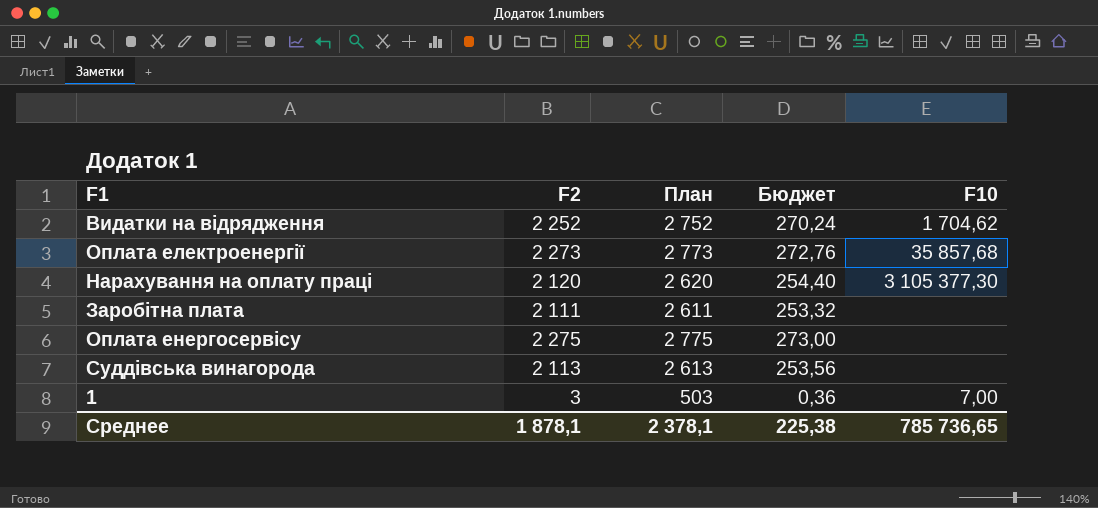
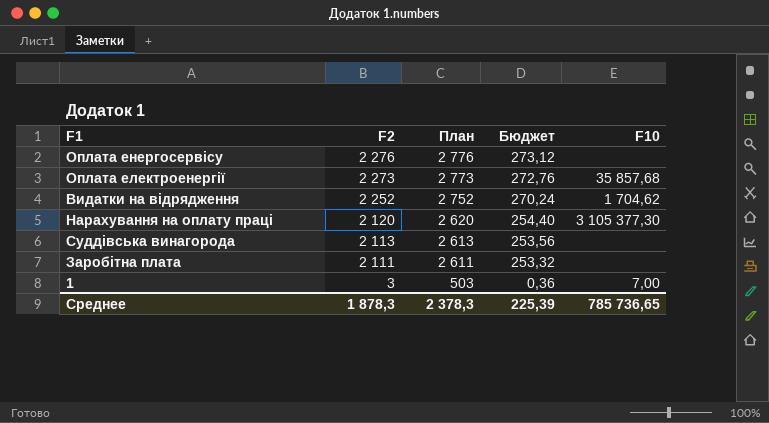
row order: none -> F2 descending
Оплата енергосервісу | F2: 2 275 -> 2 276
Оплата енергосервісу | План: 2 775 -> 2 776
Оплата енергосервісу | Бюджет: 273,00 -> 273,12
Среднее | F2: 1 878,1 -> 1 878,3
Среднее | План: 2 378,1 -> 2 378,3
Среднее | Бюджет: 225,38 -> 225,39

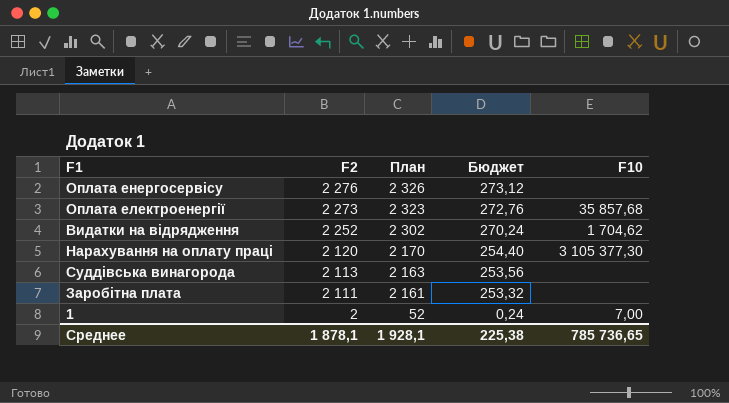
column План | formula: [F2] + 500 -> [F2] + 50
1 | F2: 3 -> 2
1 | Бюджет: 0,36 -> 0,24
Среднее | F2: 1 878,3 -> 1 878,1
Среднее | План: 2 378,3 -> 1 928,1
Среднее | Бюджет: 225,39 -> 225,38

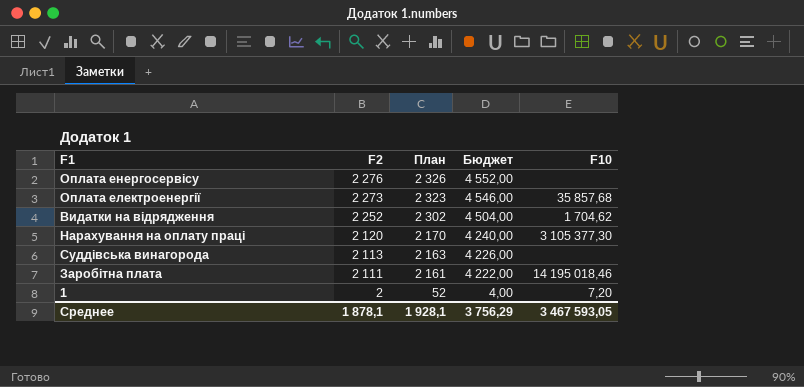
column Бюджет | formula: [F2] * 0,12 -> [F2] * 2
Заробітна плата | F10: none -> 14 195 018,46
1 | F10: 7,00 -> 7,20
Среднее | Бюджет: 225,38 -> 3 756,29
Среднее | F10: 785 736,65 -> 3 467 593,05

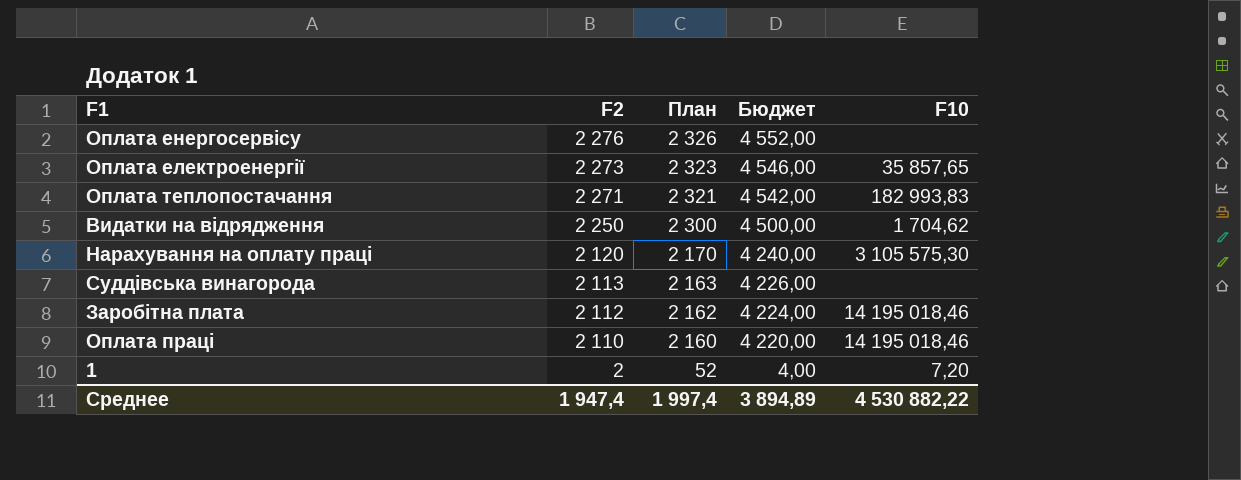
Оплата електроенергії | F10: 35 857,68 -> 35 857,65
row Оплата теплопостачання: none -> 2 271 | 2 321 | 4 542,00 | 182 993,83
Видатки на відрядження | F2: 2 252 -> 2 250
Видатки на відрядження | План: 2 302 -> 2 300
Видатки на відрядження | Бюджет: 4 504,00 -> 4 500,00
Нарахування на оплату праці | F10: 3 105 377,30 -> 3 105 575,30
Заробітна плата | F2: 2 111 -> 2 112
Заробітна плата | План: 2 161 -> 2 162
Заробітна плата | Бюджет: 4 222,00 -> 4 224,00
row Оплата праці: none -> 2 110 | 2 160 | 4 220,00 | 14 195 018,46
Среднее | F2: 1 878,1 -> 1 947,4
Среднее | План: 1 928,1 -> 1 997,4
Среднее | Бюджет: 3 756,29 -> 3 894,89
Среднее | F10: 3 467 593,05 -> 4 530 882,22

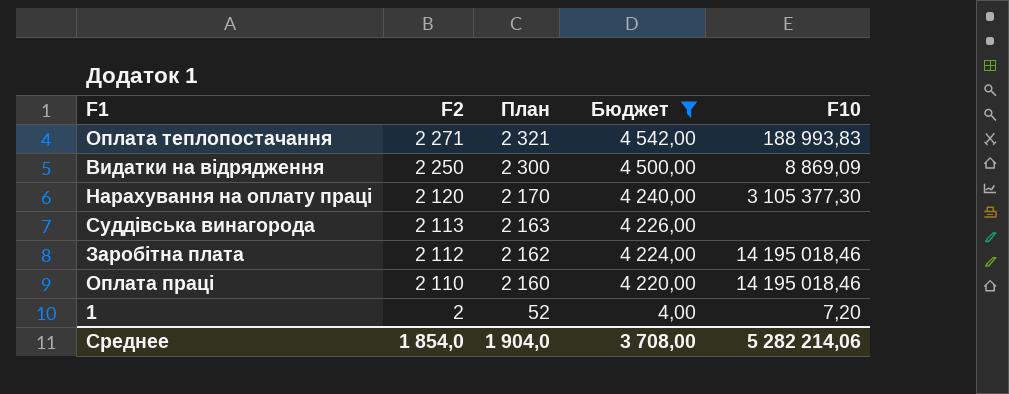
filter: none -> Бюджет <= 4 542,00
Оплата теплопостачання | F10: 182 993,83 -> 188 993,83
Видатки на відрядження | F10: 1 704,62 -> 8 869,09
Нарахування на оплату праці | F10: 3 105 575,30 -> 3 105 377,30
Среднее | F2: 1 947,4 -> 1 854,0
Среднее | План: 1 997,4 -> 1 904,0
Среднее | Бюджет: 3 894,89 -> 3 708,00
Среднее | F10: 4 530 882,22 -> 5 282 214,06

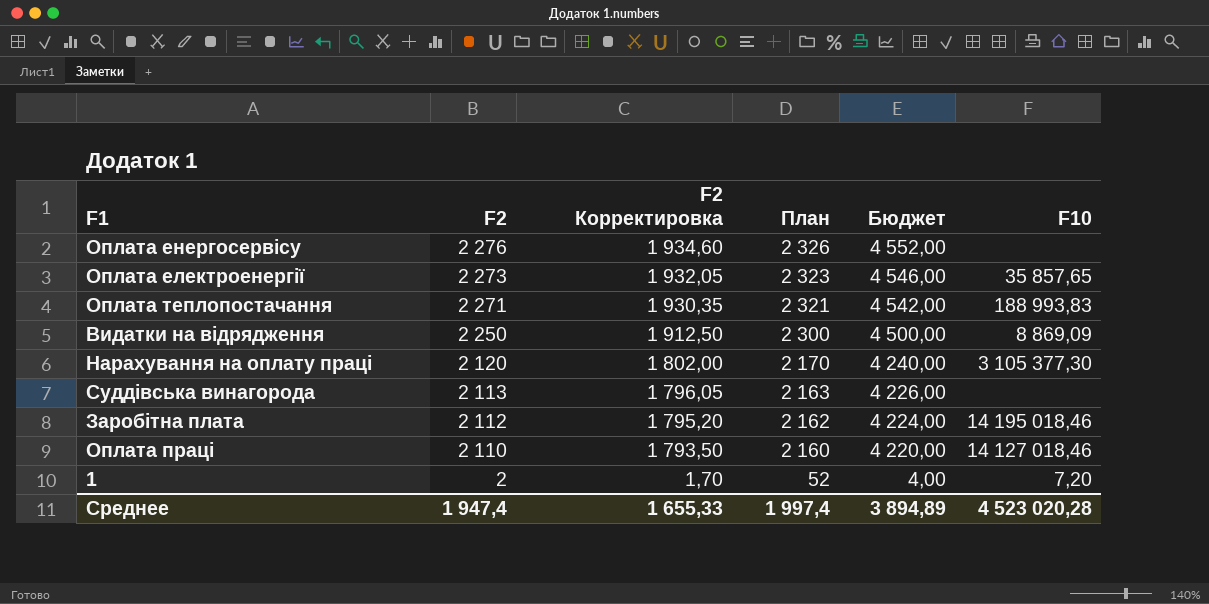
filter: Бюджет <= 4 542,00 -> none
column F2 Корректировка | formula: none -> [F2] * 0,85
Оплата праці | F10: 14 195 018,46 -> 14 127 018,46
Среднее | F2: 1 854,0 -> 1 947,4
Среднее | План: 1 904,0 -> 1 997,4
Среднее | Бюджет: 3 708,00 -> 3 894,89
Среднее | F10: 5 282 214,06 -> 4 523 020,28

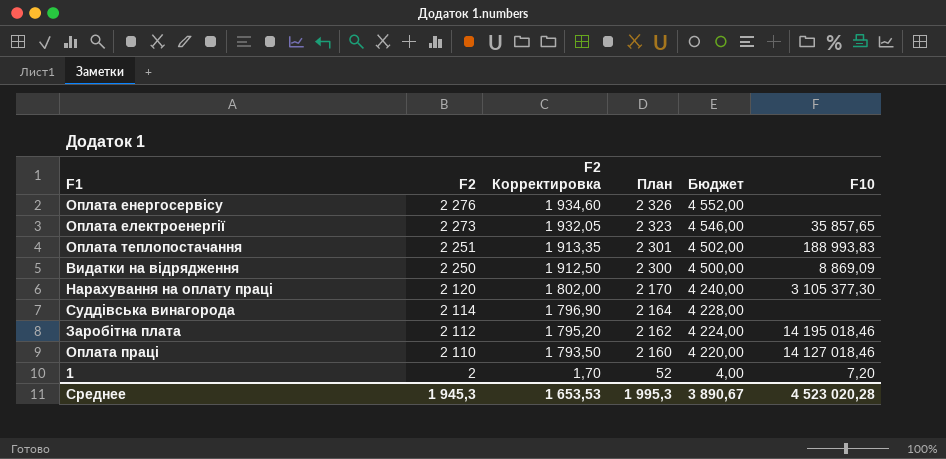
Оплата теплопостачання | F2: 2 271 -> 2 251
Оплата теплопостачання | F2 Корректировка: 1 930,35 -> 1 913,35
Оплата теплопостачання | План: 2 321 -> 2 301
Оплата теплопостачання | Бюджет: 4 542,00 -> 4 502,00
Суддівська винагорода | F2: 2 113 -> 2 114
Суддівська винагорода | F2 Корректировка: 1 796,05 -> 1 796,90
Суддівська винагорода | План: 2 163 -> 2 164
Суддівська винагорода | Бюджет: 4 226,00 -> 4 228,00
Среднее | F2: 1 947,4 -> 1 945,3
Среднее | F2 Корректировка: 1 655,33 -> 1 653,53
Среднее | План: 1 997,4 -> 1 995,3
Среднее | Бюджет: 3 894,89 -> 3 890,67

